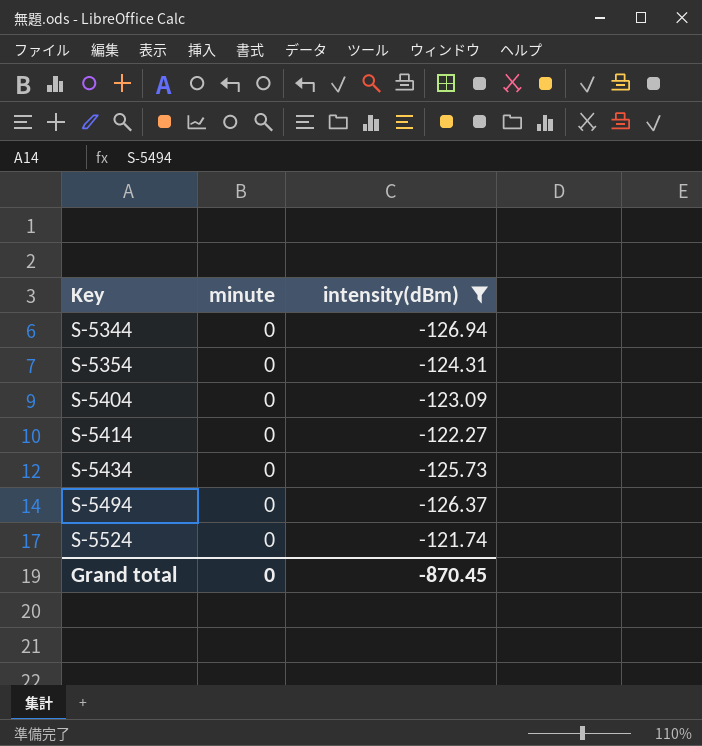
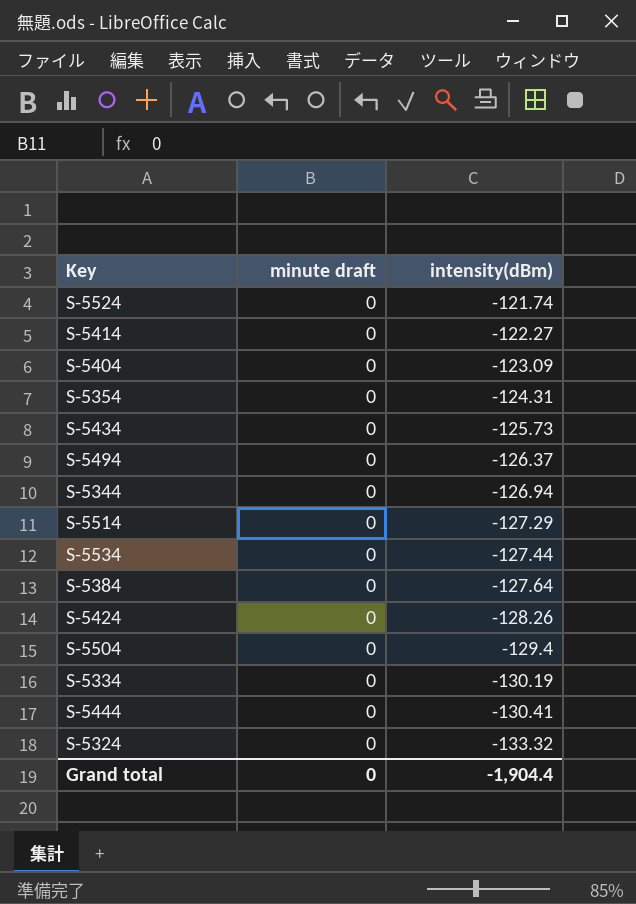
filter: intensity(dBm) >= -126.94 -> none
row order: Key ascending -> intensity(dBm) descending
column name: minute -> minute draft
Grand total | intensity(dBm): -870.45 -> -1,904.4

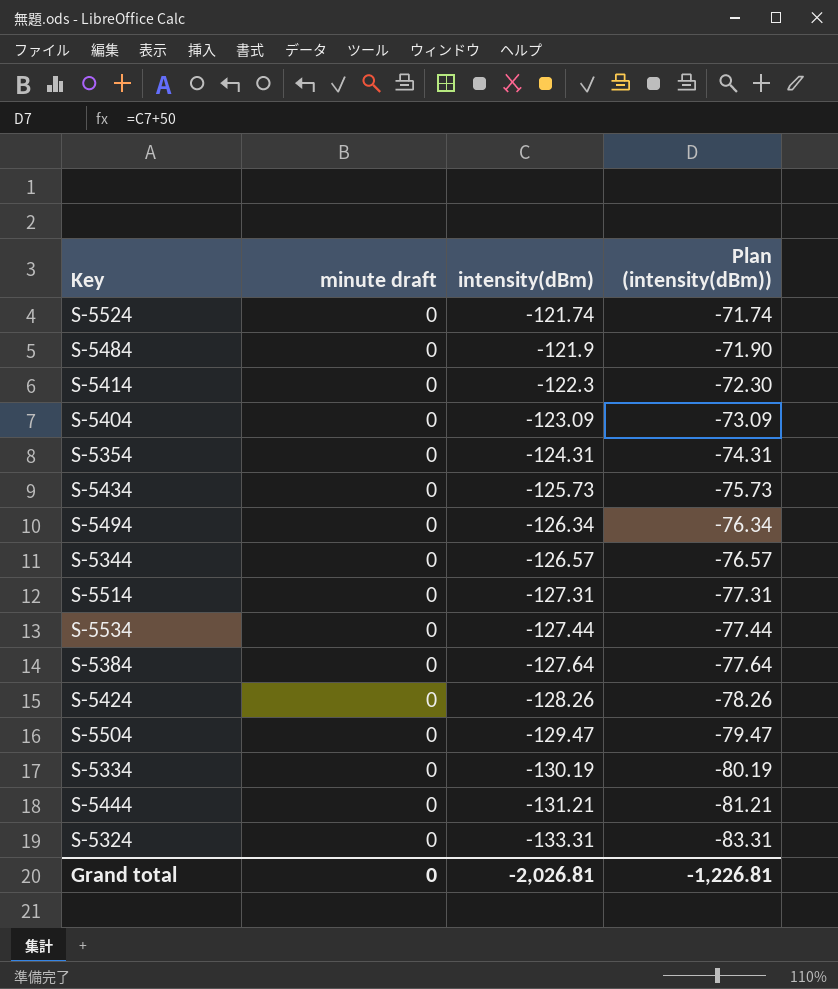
column Plan (intensity(dBm)) | formula: none -> [intensity(dBm)] + 50
row S-5484: none -> 0 | -121.9 | -71.90
S-5414 | intensity(dBm): -122.27 -> -122.3
S-5494 | intensity(dBm): -126.37 -> -126.34
S-5344 | intensity(dBm): -126.94 -> -126.57
S-5514 | intensity(dBm): -127.29 -> -127.31
S-5504 | intensity(dBm): -129.4 -> -129.47
S-5444 | intensity(dBm): -130.41 -> -131.21
S-5324 | intensity(dBm): -133.32 -> -133.31
Grand total | intensity(dBm): -1,904.4 -> -2,026.81

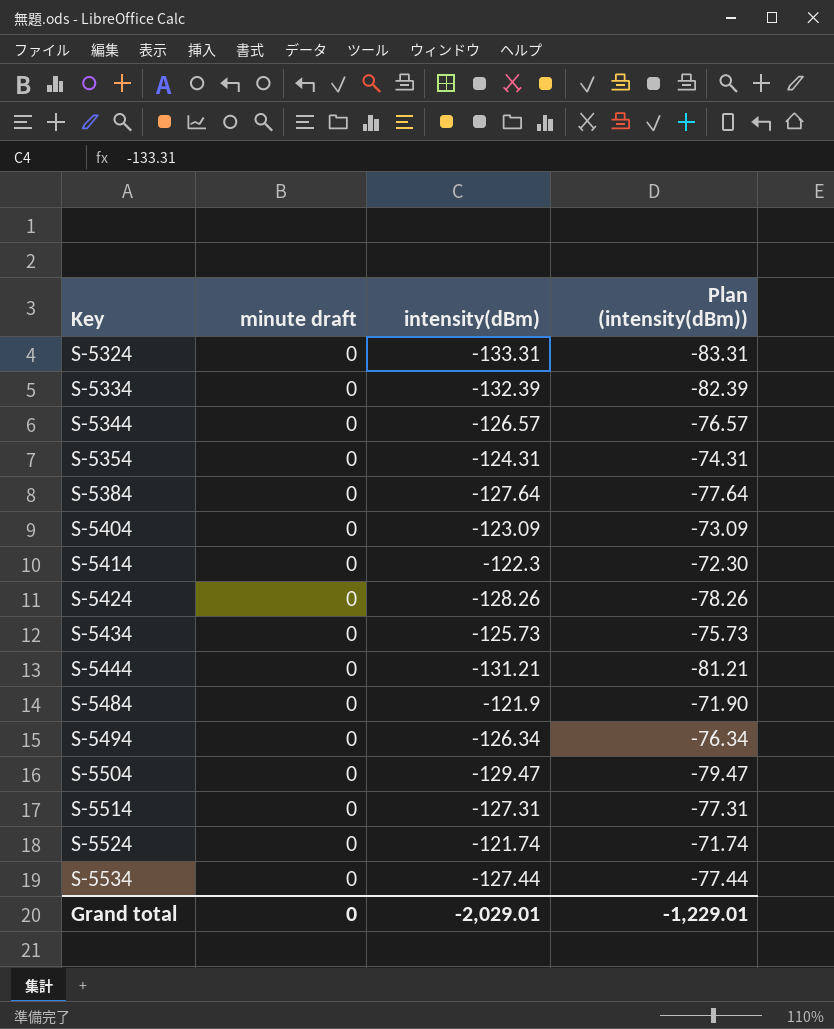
row order: intensity(dBm) descending -> Key ascending
S-5334 | intensity(dBm): -130.19 -> -132.39
S-5334 | Plan (intensity(dBm)): -80.19 -> -82.39
Grand total | intensity(dBm): -2,026.81 -> -2,029.01
Grand total | Plan (intensity(dBm)): -1,226.81 -> -1,229.01

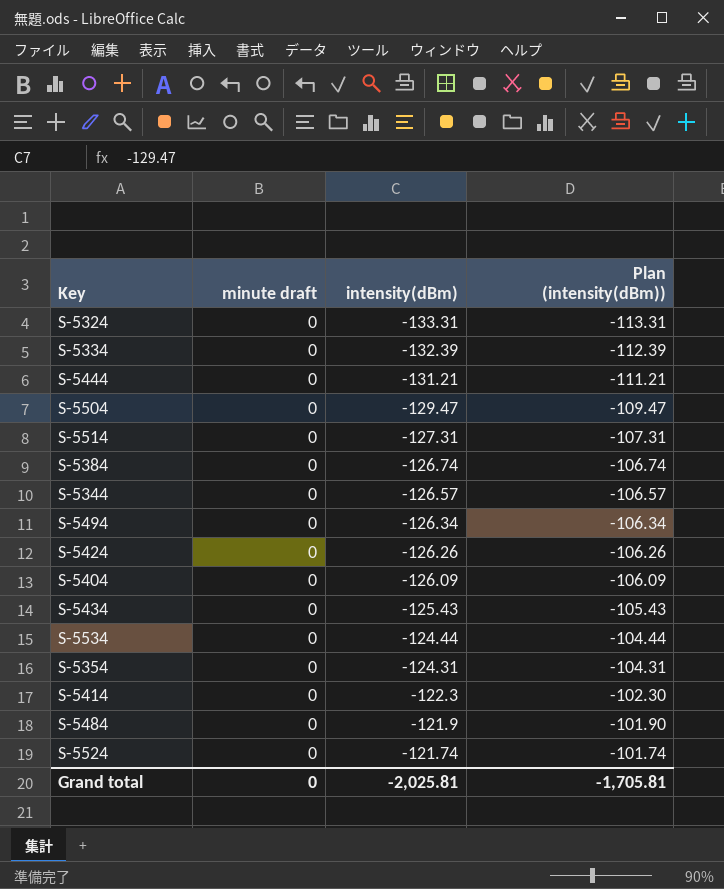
row order: Key ascending -> intensity(dBm) ascending
column Plan (intensity(dBm)) | formula: [intensity(dBm)] + 50 -> [intensity(dBm)] + 20
S-5384 | intensity(dBm): -127.64 -> -126.74
S-5424 | intensity(dBm): -128.26 -> -126.26
S-5404 | intensity(dBm): -123.09 -> -126.09
S-5434 | intensity(dBm): -125.73 -> -125.43
S-5534 | intensity(dBm): -127.44 -> -124.44
Grand total | intensity(dBm): -2,029.01 -> -2,025.81
Grand total | Plan (intensity(dBm)): -1,229.01 -> -1,705.81

